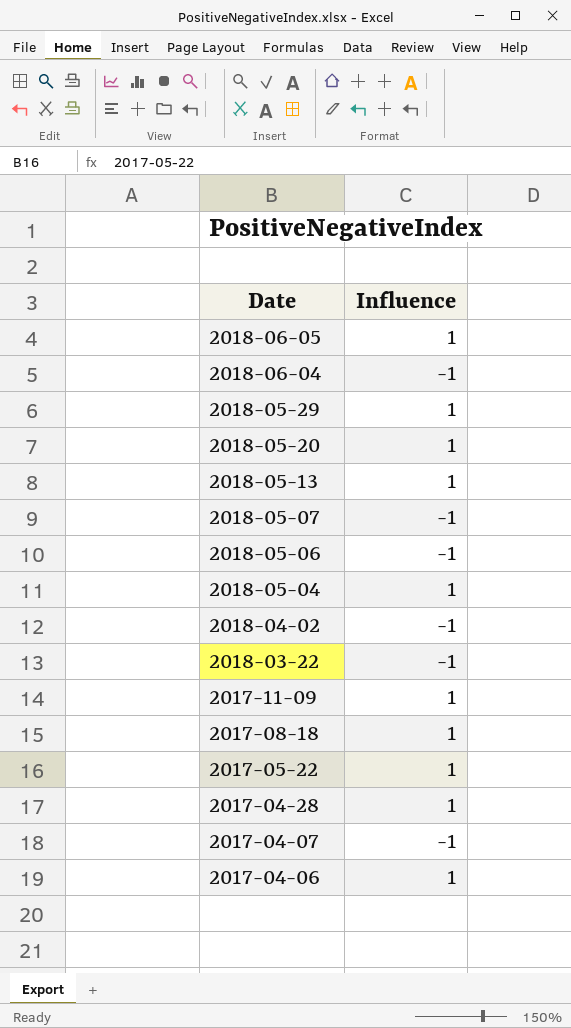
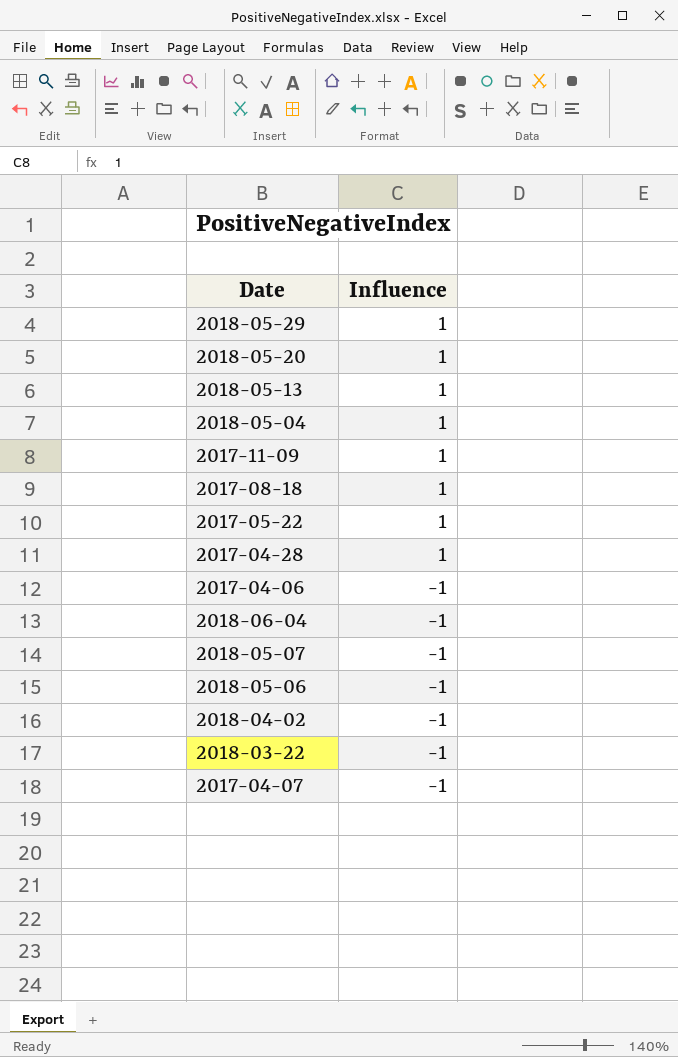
row order: Date descending -> Influence descending
row 2018-06-05: 1 -> none
2017-04-06 | Influence: 1 -> -1

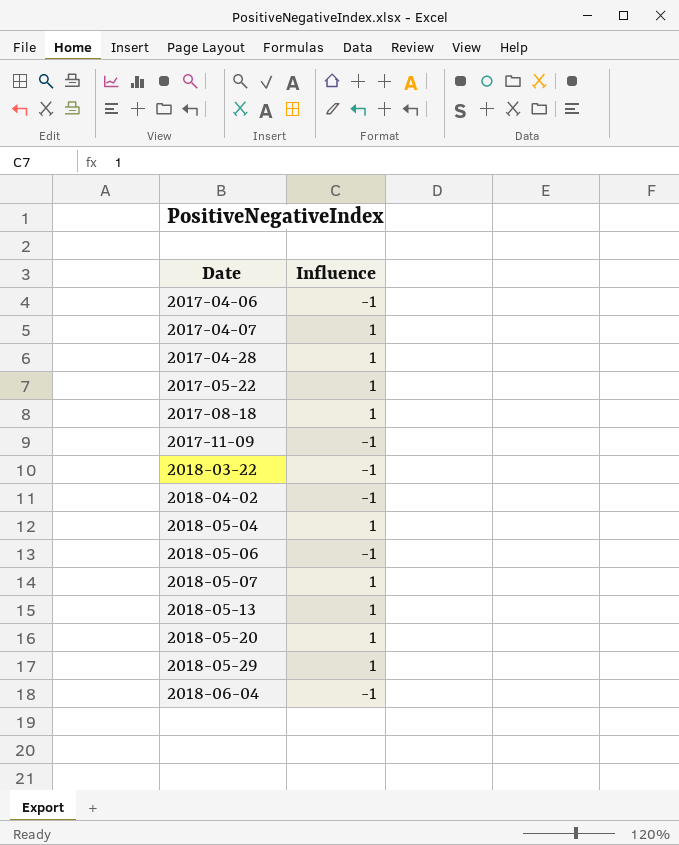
row order: Influence descending -> Date ascending
2017-04-07 | Influence: -1 -> 1
2017-11-09 | Influence: 1 -> -1
2018-05-07 | Influence: -1 -> 1

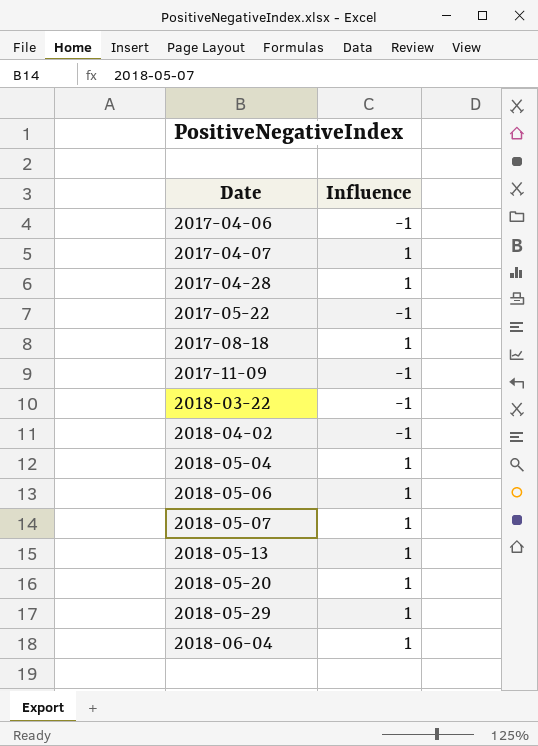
2017-05-22 | Influence: 1 -> -1
2018-05-06 | Influence: -1 -> 1
2018-06-04 | Influence: -1 -> 1

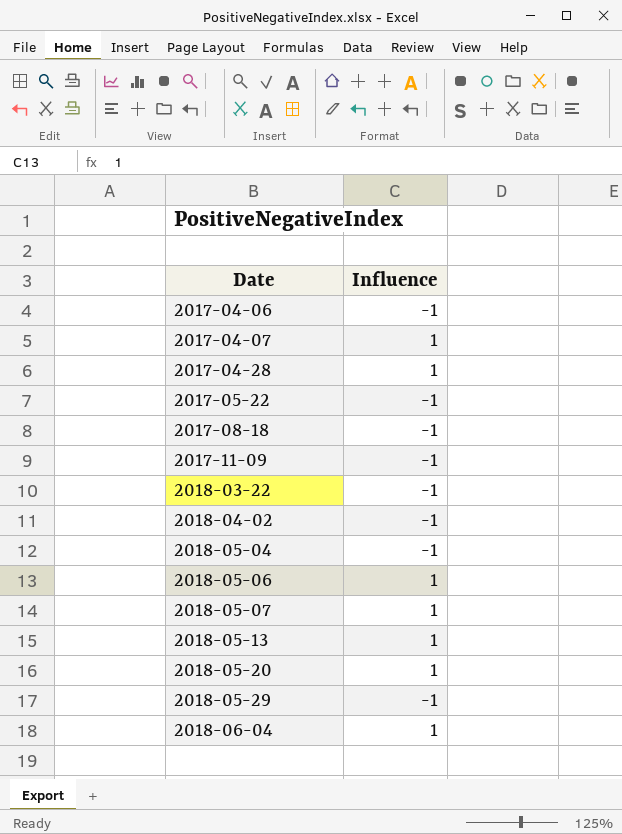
2017-08-18 | Influence: 1 -> -1
2018-05-04 | Influence: 1 -> -1
2018-05-29 | Influence: 1 -> -1

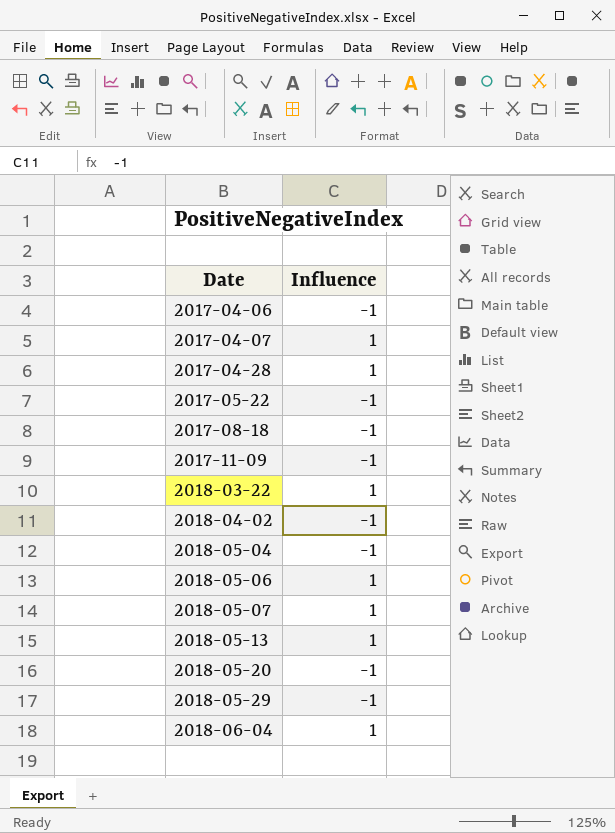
2018-03-22 | Influence: -1 -> 1
2018-05-20 | Influence: 1 -> -1

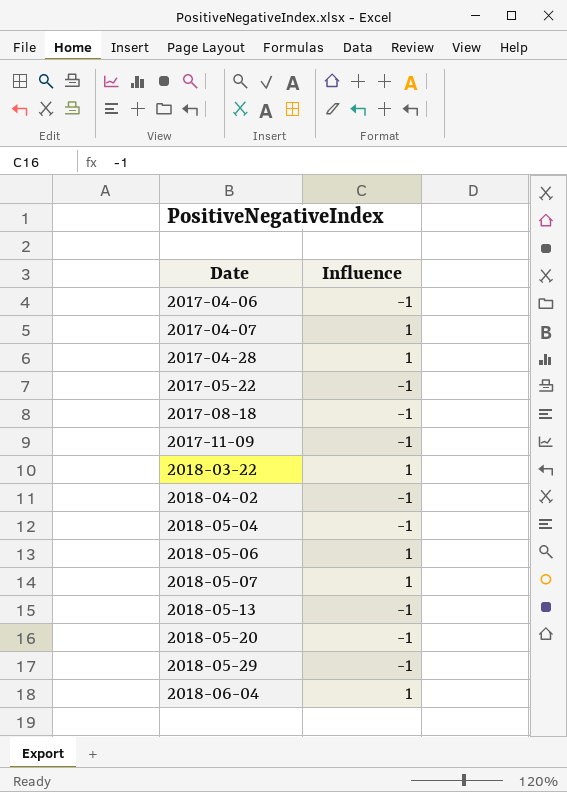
2018-05-13 | Influence: 1 -> -1

